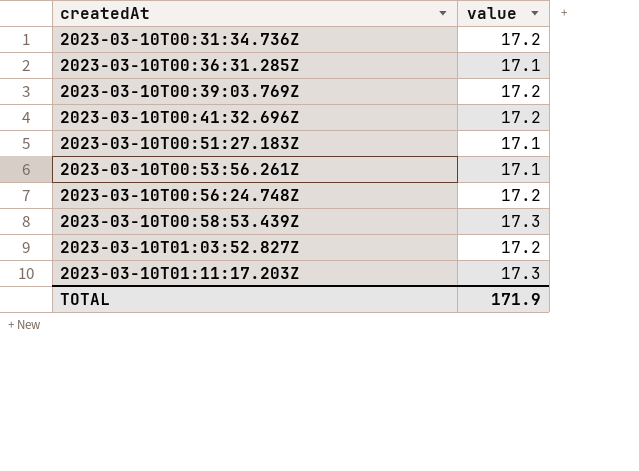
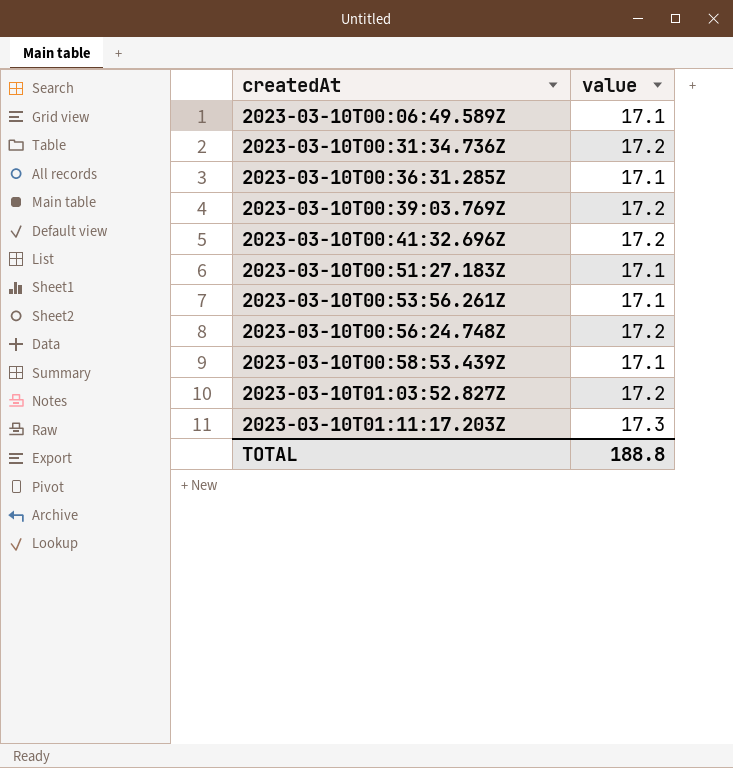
row 2023-03-10T00:06:49.589Z: none -> 17.1
2023-03-10T00:58:53.439Z | value: 17.3 -> 17.1
TOTAL | value: 171.9 -> 188.8

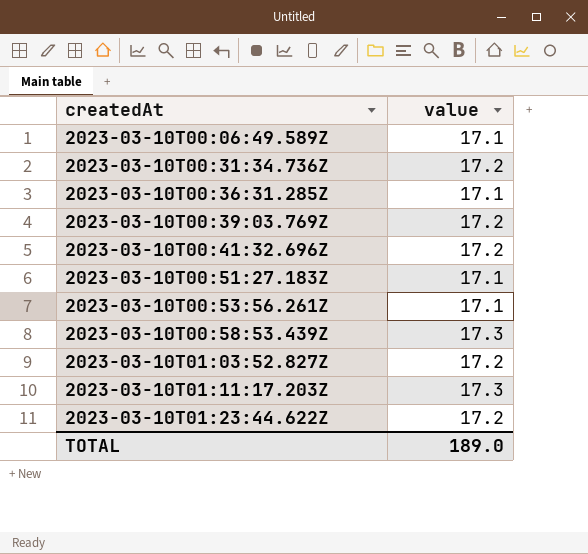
row 2023-03-10T00:56:24.748Z: 17.2 -> none
2023-03-10T00:58:53.439Z | value: 17.1 -> 17.3
row 2023-03-10T01:23:44.622Z: none -> 17.2
TOTAL | value: 188.8 -> 189.0

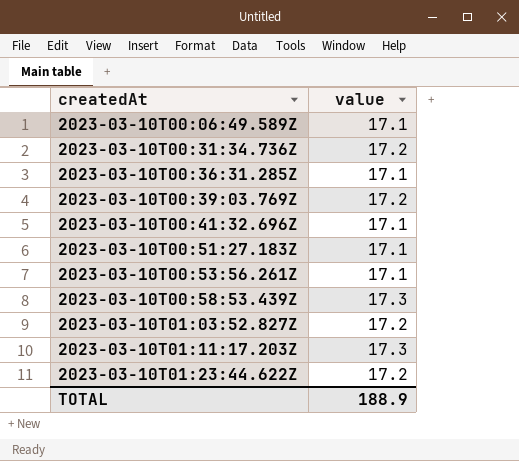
2023-03-10T00:41:32.696Z | value: 17.2 -> 17.1
TOTAL | value: 189.0 -> 188.9

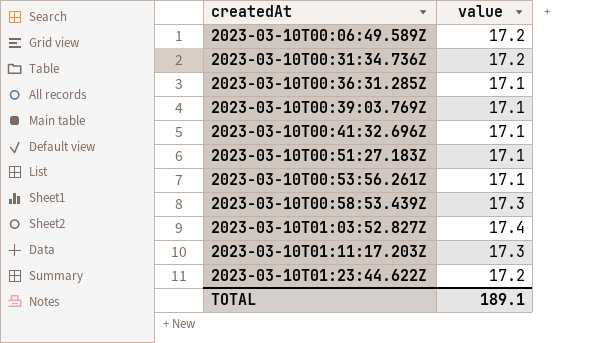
2023-03-10T00:06:49.589Z | value: 17.1 -> 17.2
2023-03-10T00:39:03.769Z | value: 17.2 -> 17.1
2023-03-10T01:03:52.827Z | value: 17.2 -> 17.4
TOTAL | value: 188.9 -> 189.1

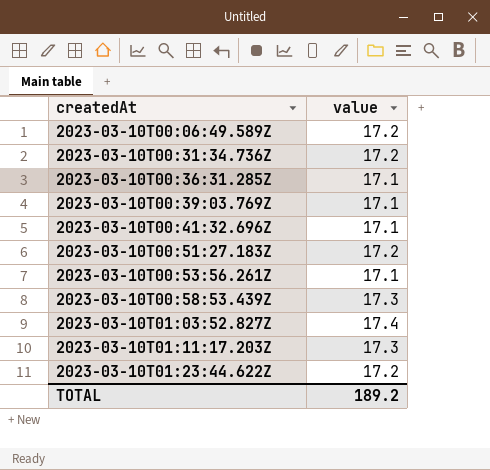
2023-03-10T00:51:27.183Z | value: 17.1 -> 17.2
TOTAL | value: 189.1 -> 189.2

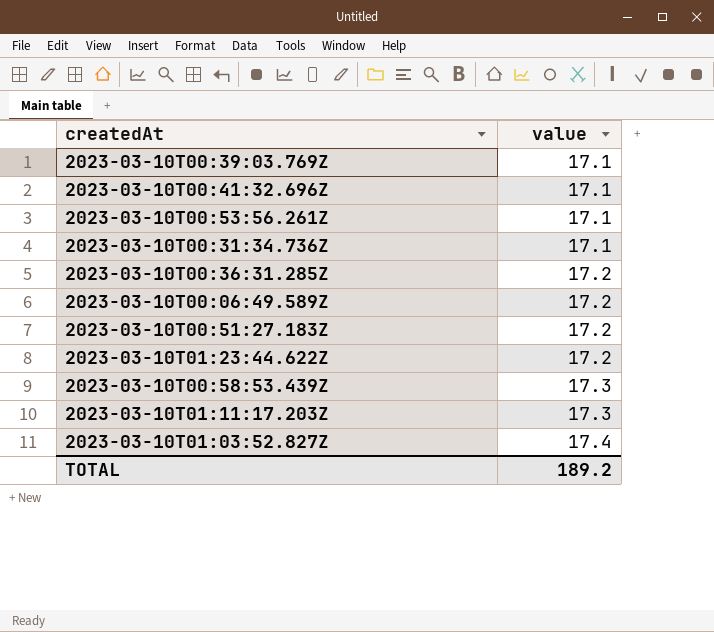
row order: createdAt ascending -> value ascending
2023-03-10T00:31:34.736Z | value: 17.2 -> 17.1
2023-03-10T00:36:31.285Z | value: 17.1 -> 17.2

